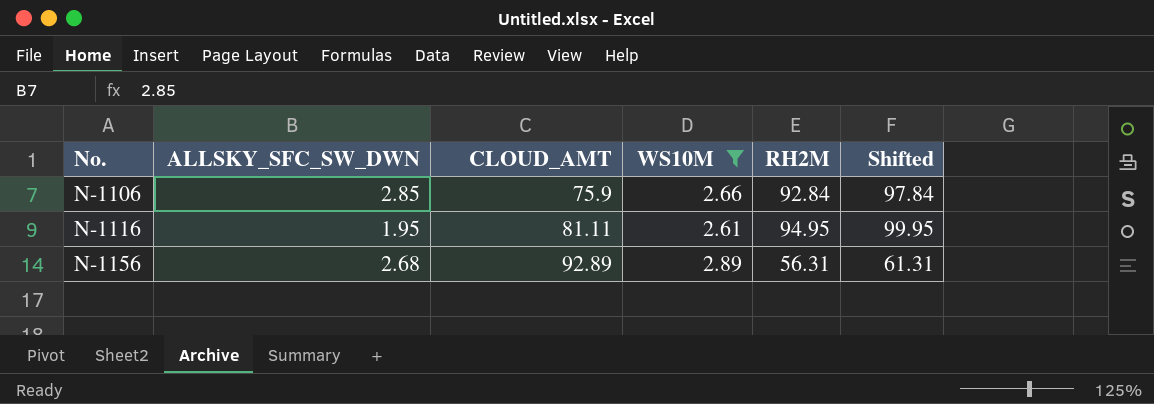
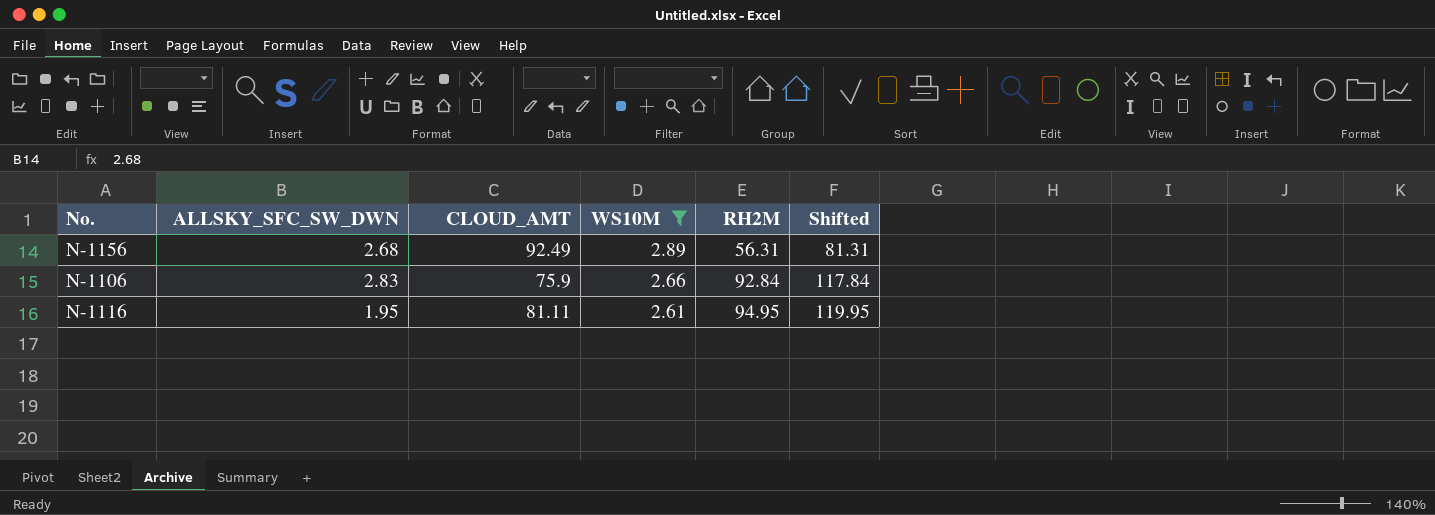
row order: No. ascending -> WS10M descending
column Shifted | formula: [RH2M] + 5 -> [RH2M] + 25
N-1156 | CLOUD_AMT: 92.89 -> 92.49
N-1106 | ALLSKY_SFC_SW_DWN: 2.85 -> 2.83

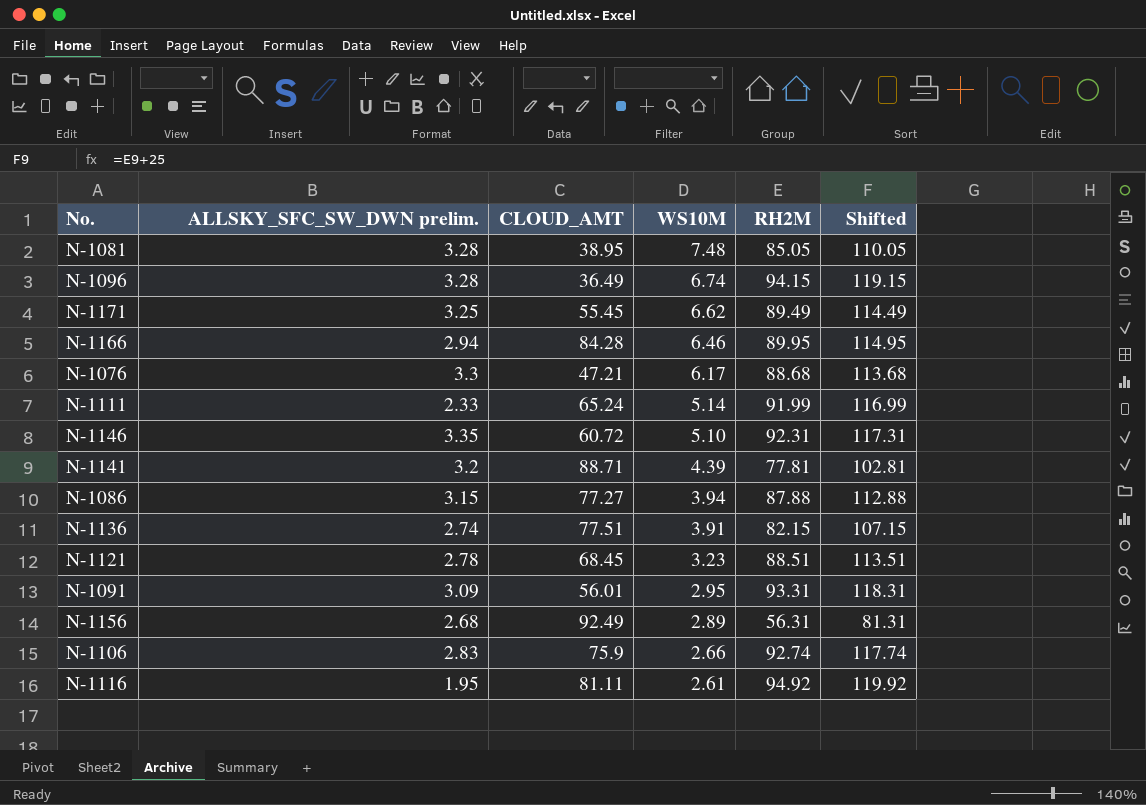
filter: WS10M <= 2.89 -> none
column name: ALLSKY_SFC_SW_DWN -> ALLSKY_SFC_SW_DWN prelim.
N-1106 | RH2M: 92.84 -> 92.74
N-1106 | Shifted: 117.84 -> 117.74
N-1116 | RH2M: 94.95 -> 94.92
N-1116 | Shifted: 119.95 -> 119.92

